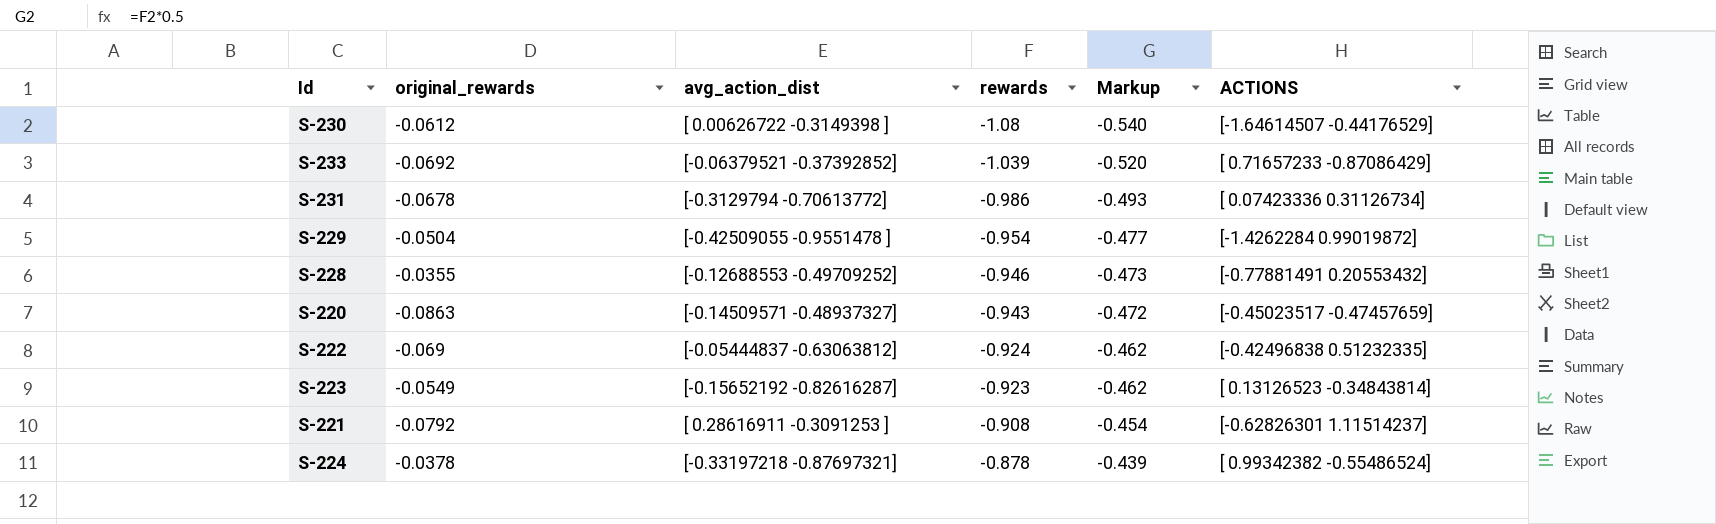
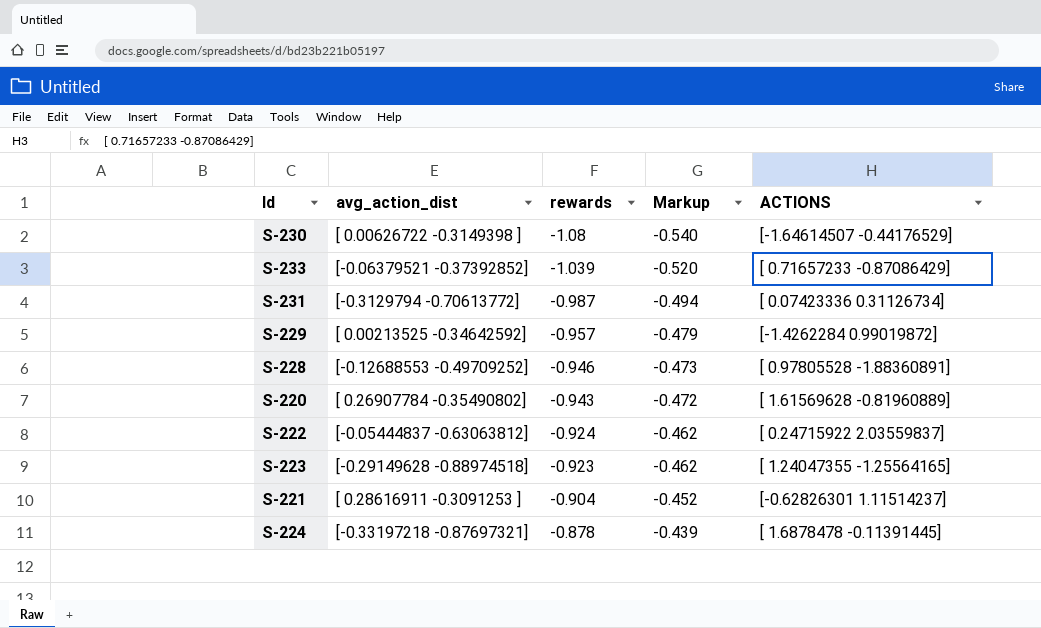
column original_rewards | position: 2 -> none
S-231 | rewards: -0.986 -> -0.987
S-231 | Markup: -0.493 -> -0.494
S-229 | avg_action_dist: [-0.42509055 -0.9551478 ] -> [ 0.00213525 -0.34642592]
S-229 | rewards: -0.954 -> -0.957
S-229 | Markup: -0.477 -> -0.479
S-228 | ACTIONS: [-0.77881491 0.20553432] -> [ 0.97805528 -1.88360891]
S-220 | avg_action_dist: [-0.14509571 -0.48937327] -> [ 0.26907784 -0.35490802]
S-220 | ACTIONS: [-0.45023517 -0.47457659] -> [ 1.61569628 -0.81960889]
S-222 | ACTIONS: [-0.42496838 0.51232335] -> [ 0.24715922 2.03559837]
S-223 | avg_action_dist: [-0.15652192 -0.82616287] -> [-0.29149628 -0.88974518]
S-223 | ACTIONS: [ 0.13126523 -0.34843814] -> [ 1.24047355 -1.25564165]
S-221 | rewards: -0.908 -> -0.904
S-221 | Markup: -0.454 -> -0.452
S-224 | ACTIONS: [ 0.99342382 -0.55486524] -> [ 1.6878478 -0.11391445]

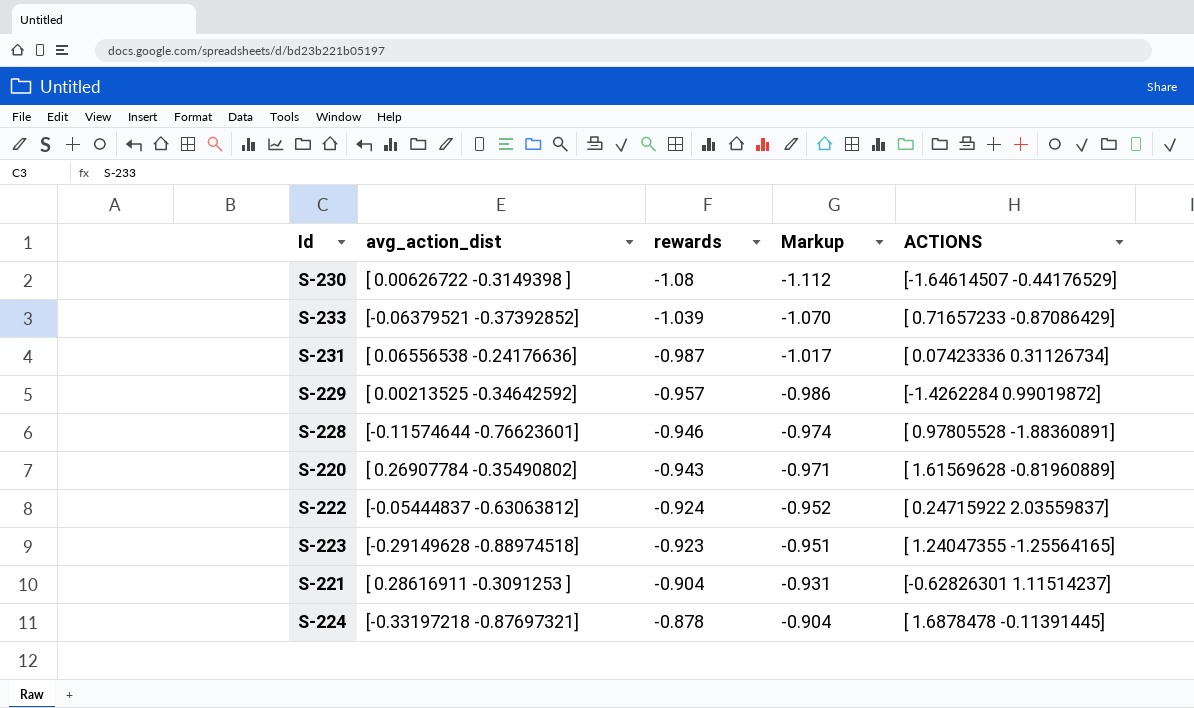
column Markup | formula: [rewards] * 0.5 -> [rewards] * 1.03
S-231 | avg_action_dist: [-0.3129794 -0.70613772] -> [ 0.06556538 -0.24176636]
S-228 | avg_action_dist: [-0.12688553 -0.49709252] -> [-0.11574644 -0.76623601]

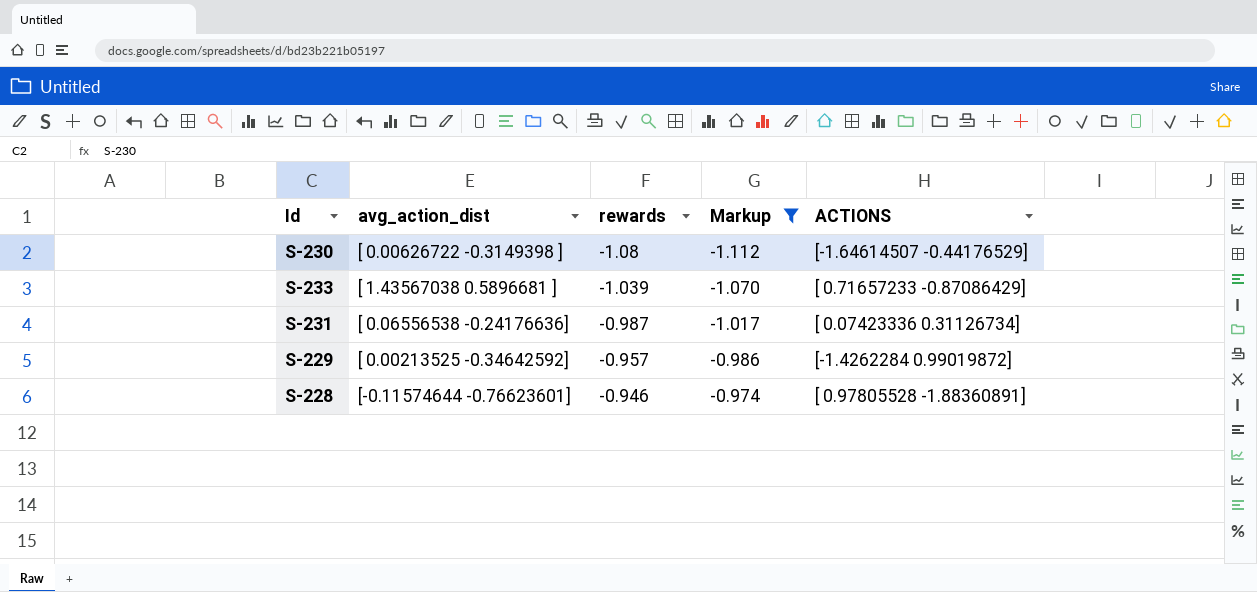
filter: none -> Markup <= -0.974
S-233 | avg_action_dist: [-0.06379521 -0.37392852] -> [ 1.43567038 0.5896681 ]

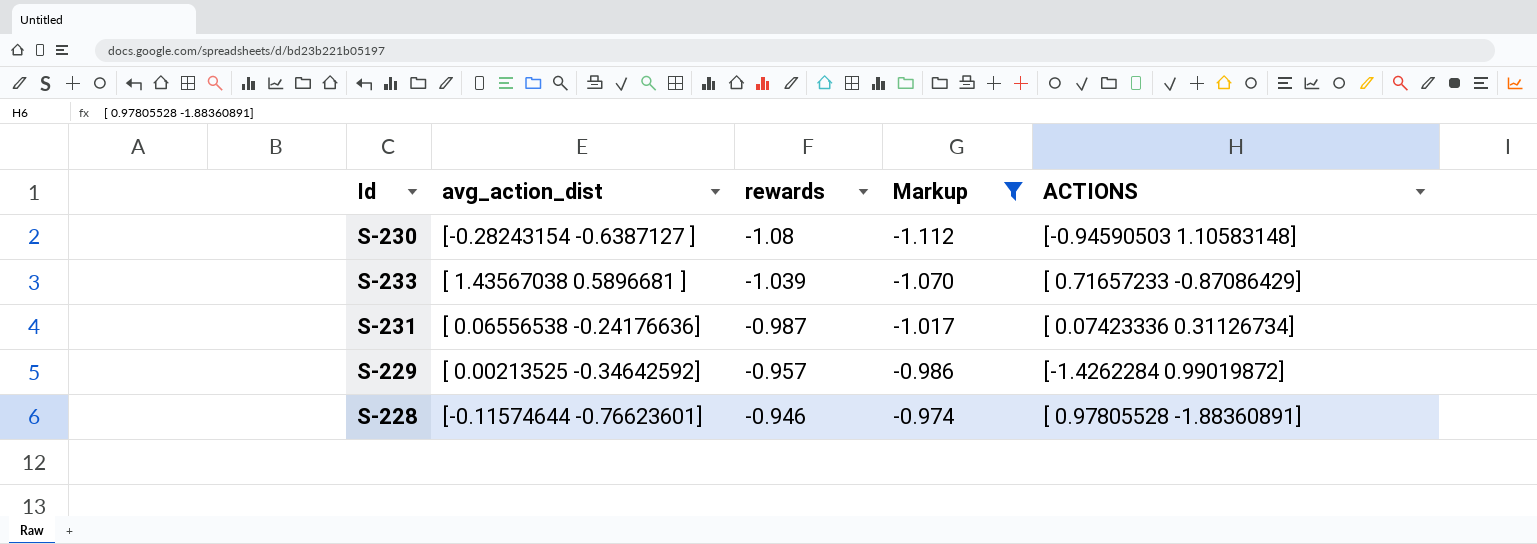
S-230 | avg_action_dist: [ 0.00626722 -0.3149398 ] -> [-0.28243154 -0.6387127 ]
S-230 | ACTIONS: [-1.64614507 -0.44176529] -> [-0.94590503 1.10583148]

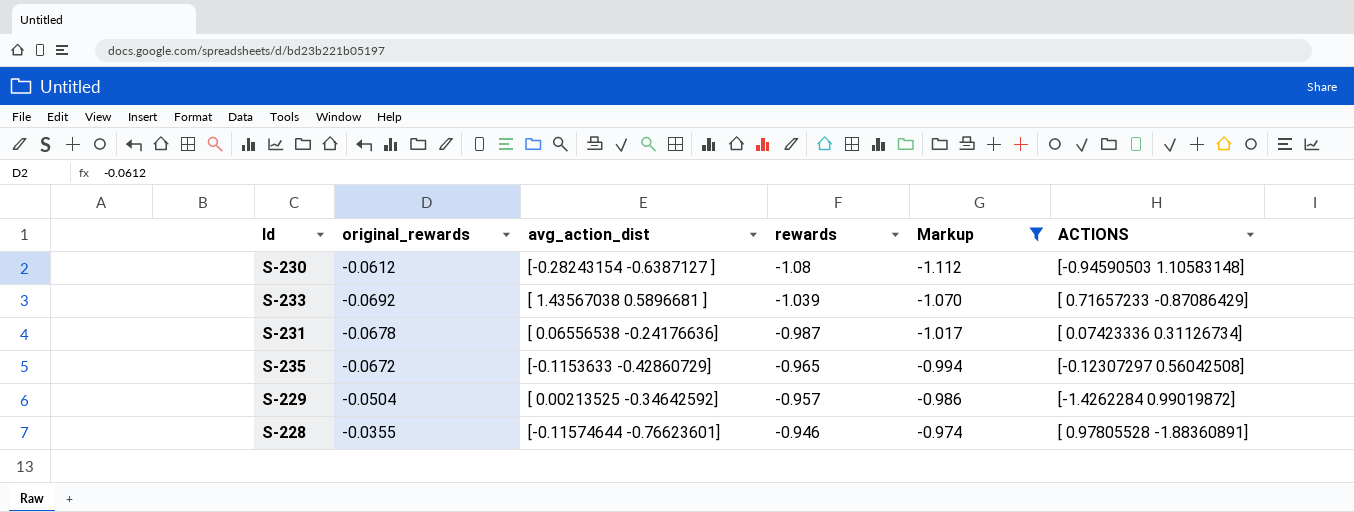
column original_rewards | position: none -> 2
row S-235: none -> -0.0672 | [-0.1153633 -0.42860729] | -0.965 | -0.994 | [-0.12307297 0.56042508]

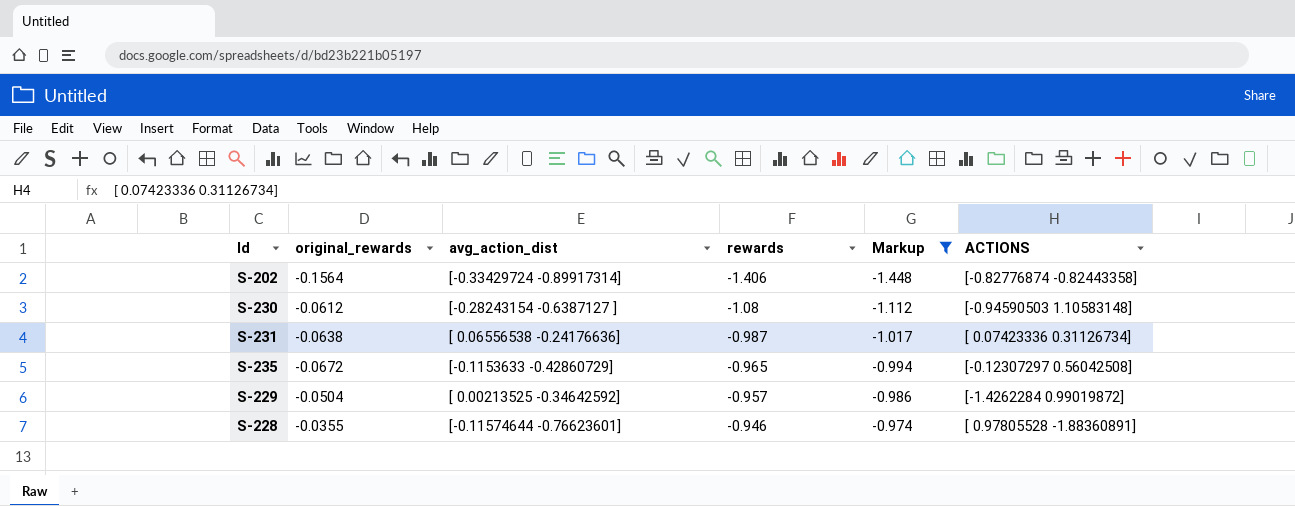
row S-233: -0.0692 | [ 1.43567038 0.5896681 ] | -1.039 | -1.070 | [ 0.71657233 -0.87086429] -> none
row S-202: none -> -0.1564 | [-0.33429724 -0.89917314] | -1.406 | -1.448 | [-0.82776874 -0.82443358]
S-231 | original_rewards: -0.0678 -> -0.0638

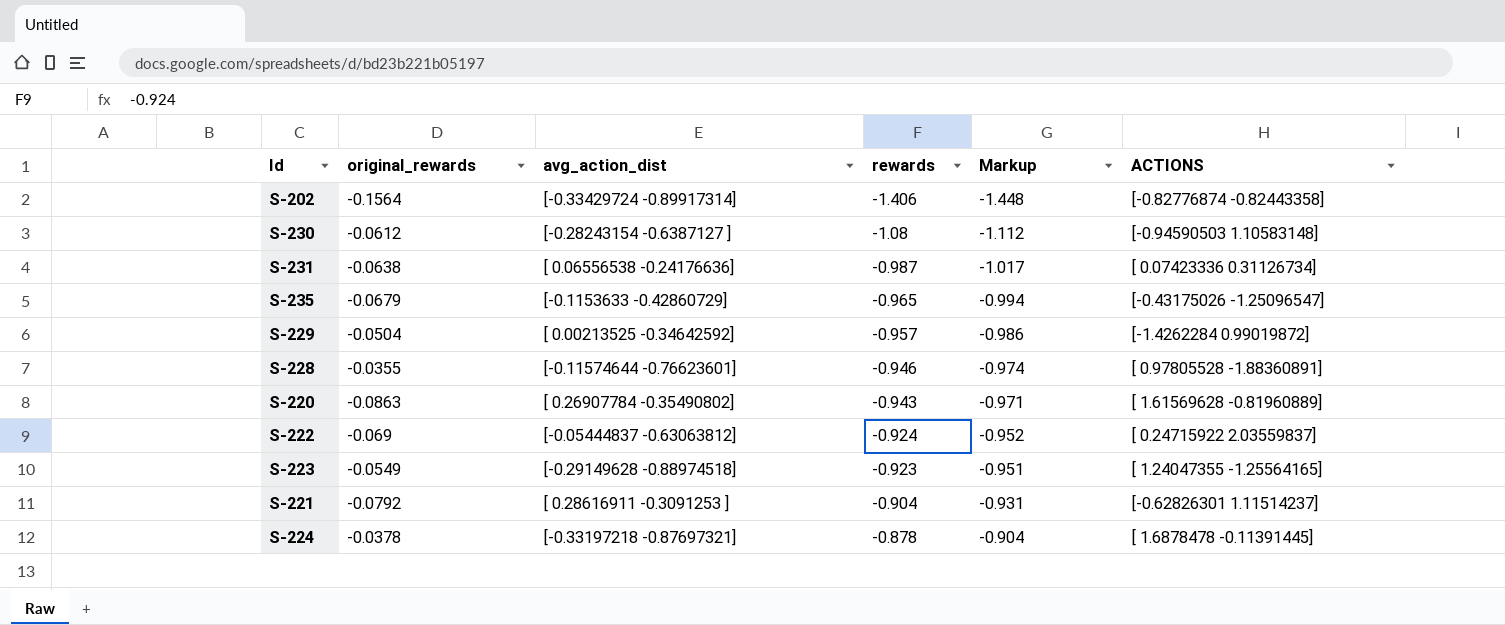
filter: Markup <= -0.974 -> none
S-235 | original_rewards: -0.0672 -> -0.0679
S-235 | ACTIONS: [-0.12307297 0.56042508] -> [-0.43175026 -1.25096547]

